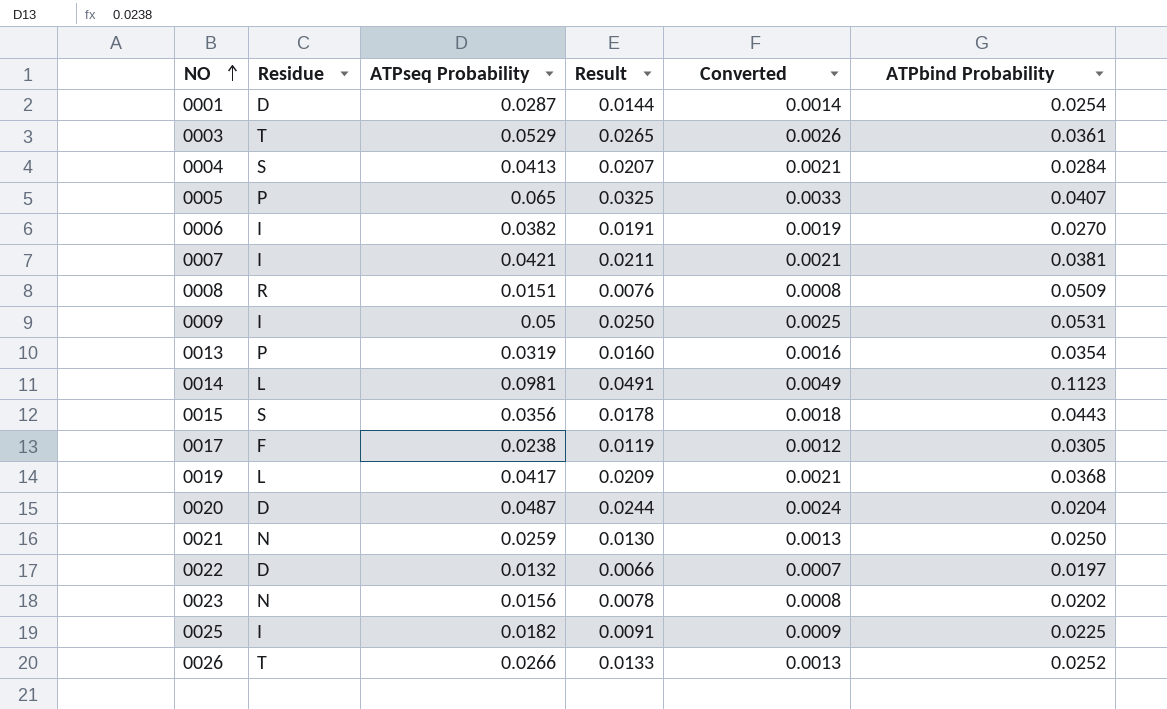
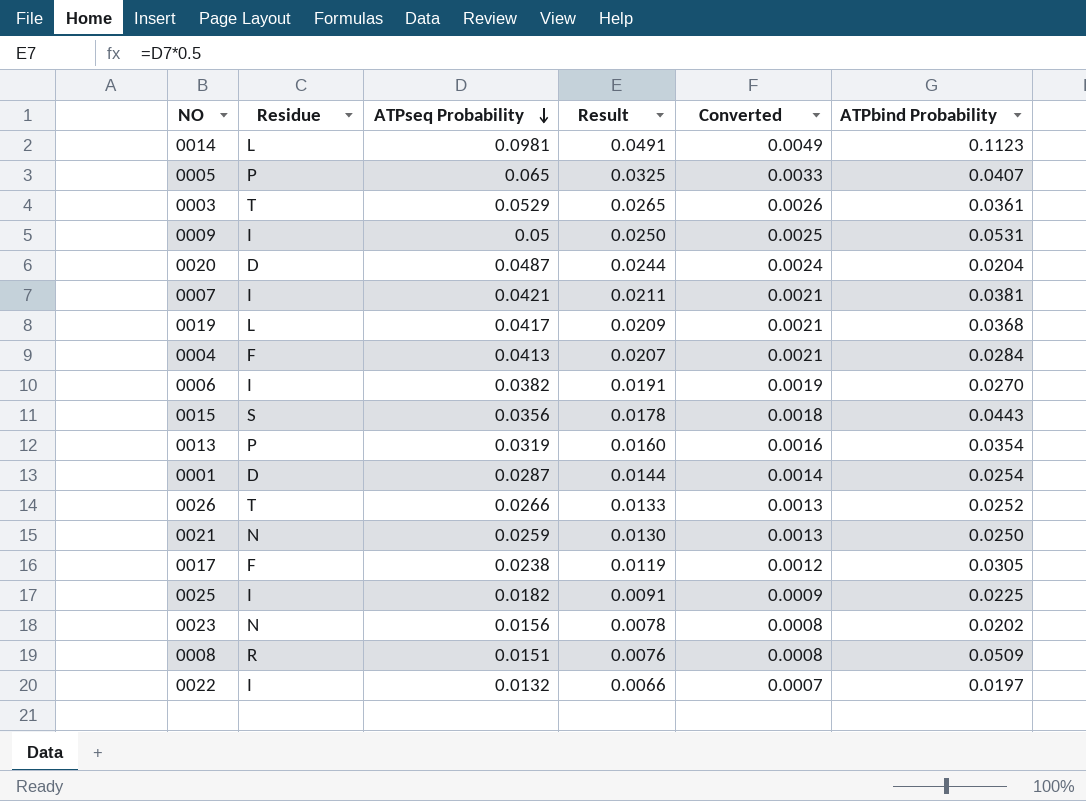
row order: NO ascending -> ATPseq Probability descending
0004 | Residue: S -> F
0022 | Residue: D -> I

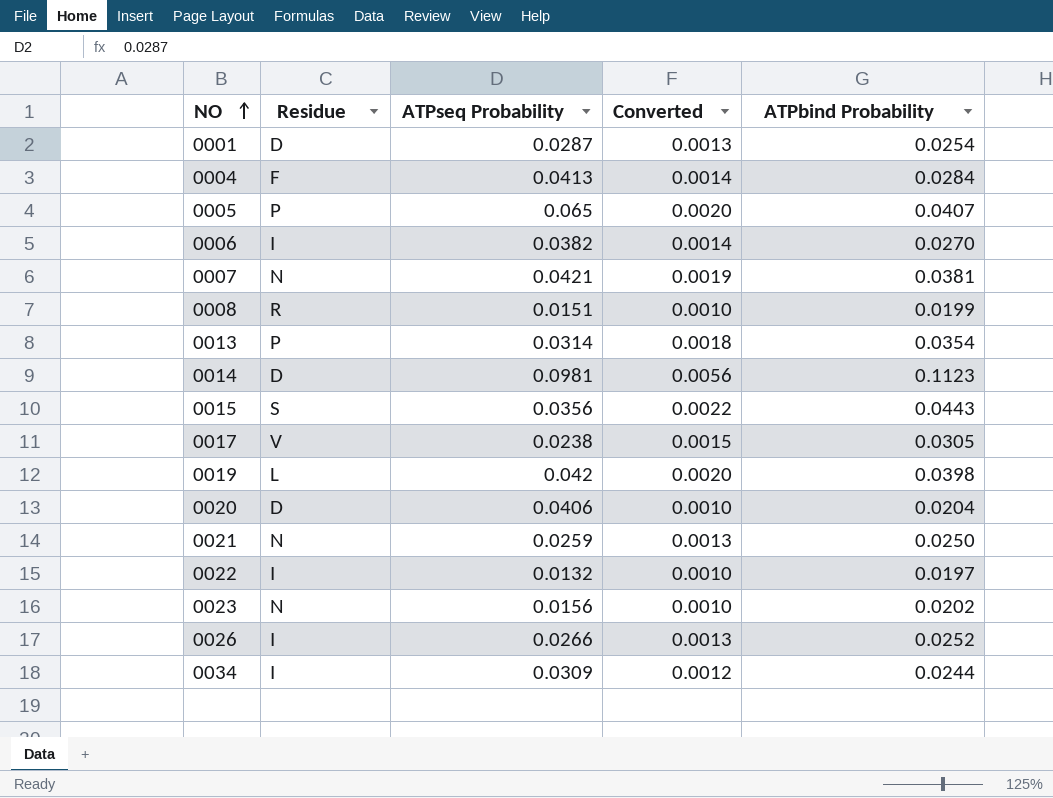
row order: ATPseq Probability descending -> NO ascending
column Result | formula: [ATPseq Probability] * 0.5 -> none
column Converted | formula: [ATPseq Probability] * 0.05 -> [ATPbind Probability] * 0.05
row 0003: T | 0.0529 | 0.0265 | 0.0026 | 0.0361 -> none
row 0009: I | 0.05 | 0.0250 | 0.0025 | 0.0531 -> none
row 0025: I | 0.0182 | 0.0091 | 0.0009 | 0.0225 -> none
0007 | Residue: I -> N
0008 | ATPbind Probability: 0.0509 -> 0.0199
0013 | ATPseq Probability: 0.0319 -> 0.0314
0014 | Residue: L -> D
0017 | Residue: F -> V
0019 | ATPseq Probability: 0.0417 -> 0.042
0019 | ATPbind Probability: 0.0368 -> 0.0398
0020 | ATPseq Probability: 0.0487 -> 0.0406
0026 | Residue: T -> I
row 0034: none -> I | 0.0309 | 0.0012 | 0.0244

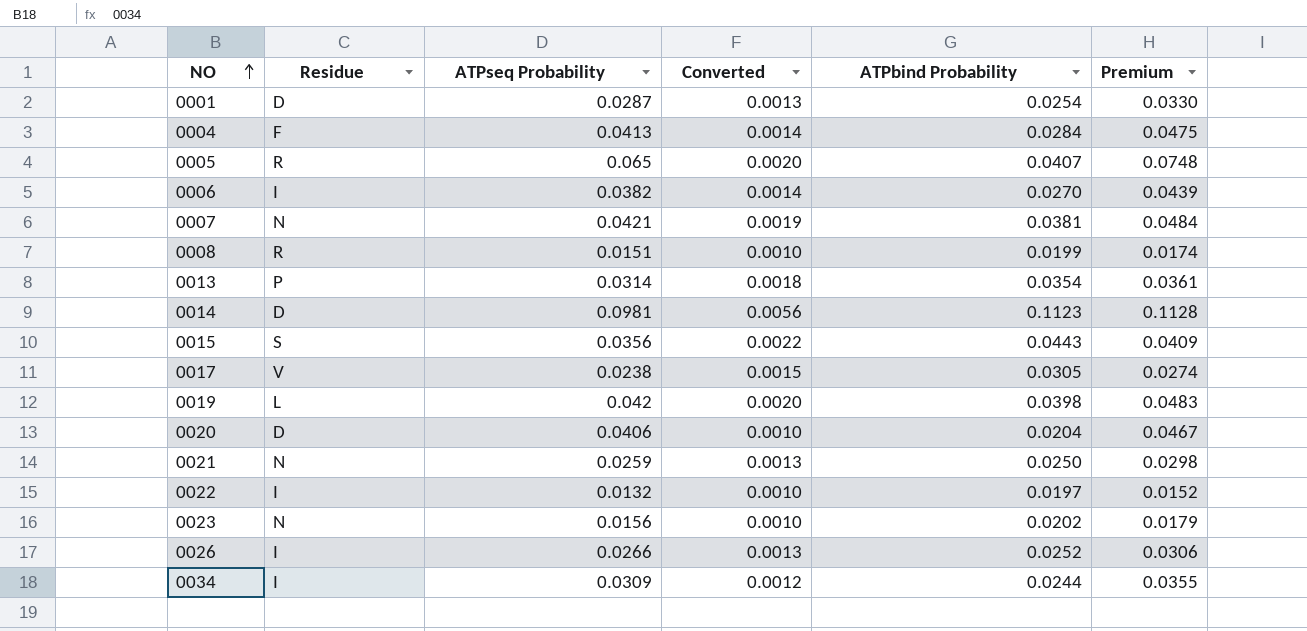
column Premium | formula: none -> [ATPseq Probability] * 1.15
0005 | Residue: P -> R

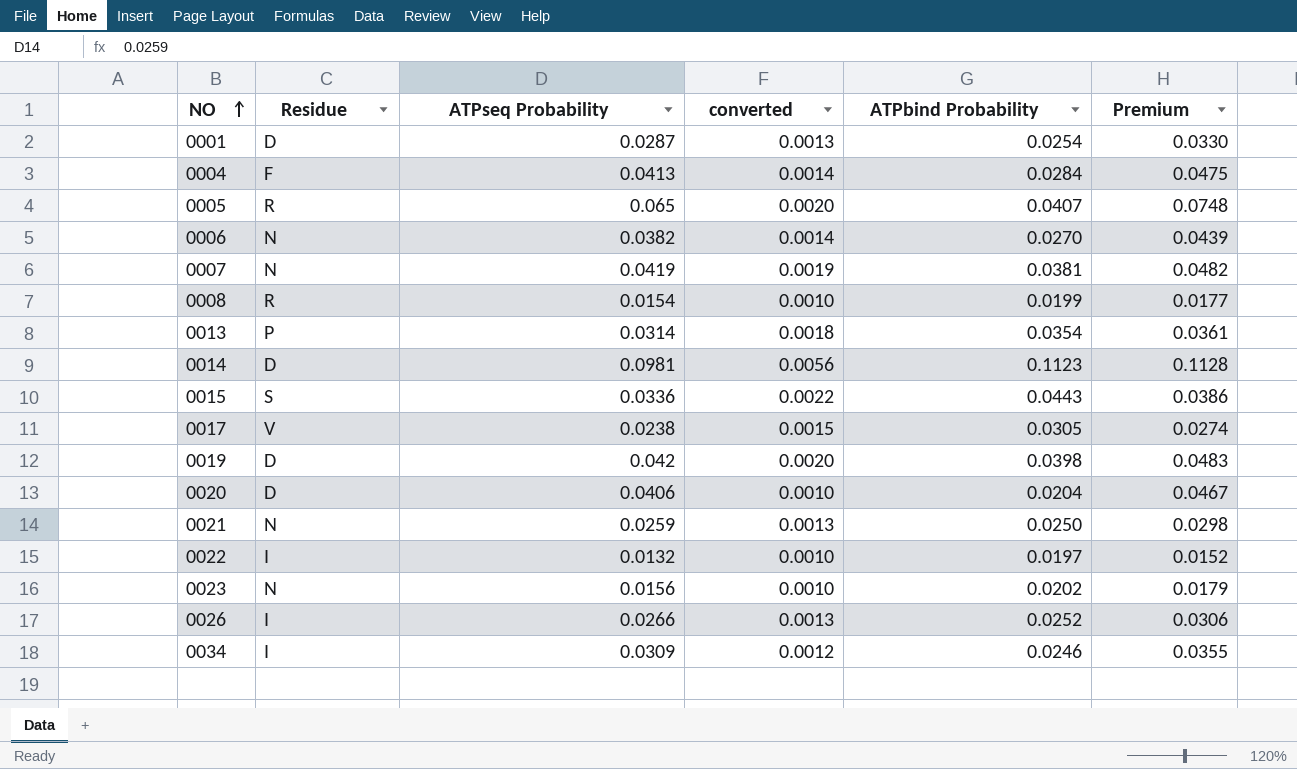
column name: Converted -> converted
0006 | Residue: I -> N
0007 | ATPseq Probability: 0.0421 -> 0.0419
0007 | Premium: 0.0484 -> 0.0482
0008 | ATPseq Probability: 0.0151 -> 0.0154
0008 | Premium: 0.0174 -> 0.0177
0015 | ATPseq Probability: 0.0356 -> 0.0336
0015 | Premium: 0.0409 -> 0.0386
0019 | Residue: L -> D
0034 | ATPbind Probability: 0.0244 -> 0.0246

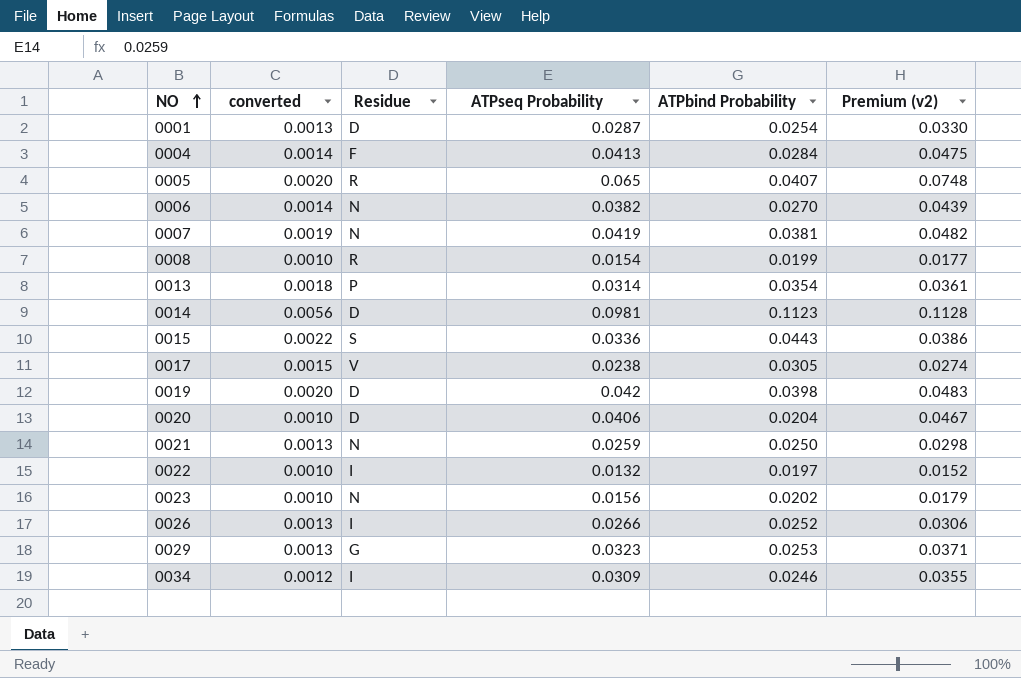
column converted | position: 4 -> 2
column name: Premium -> Premium (v2)
row 0029: none -> 0.0013 | G | 0.0323 | 0.0253 | 0.0371

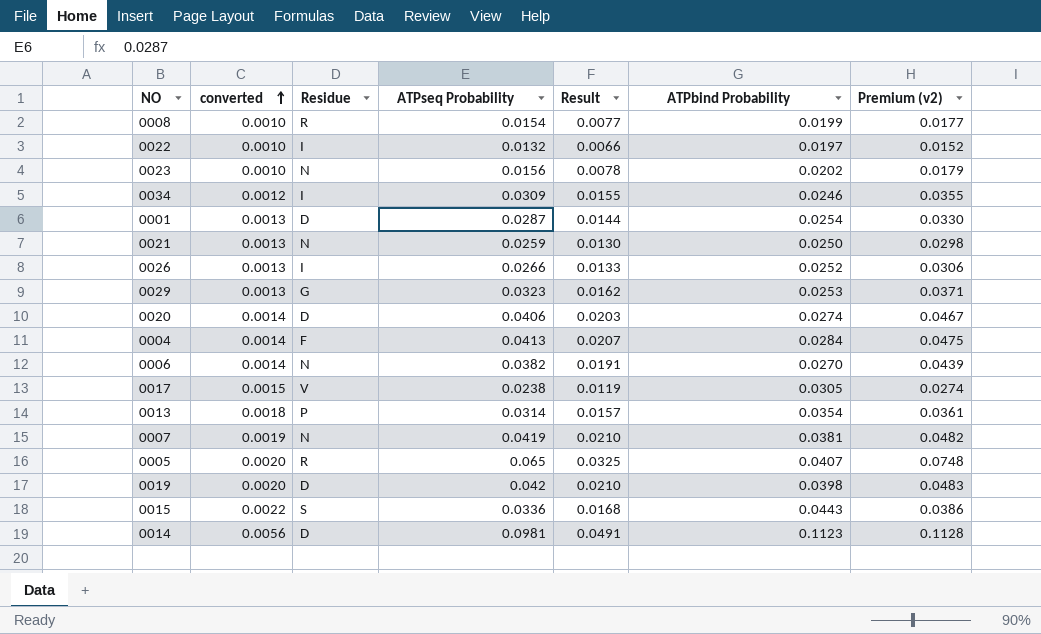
row order: NO ascending -> converted ascending
column Result | formula: none -> [ATPseq Probability] * 0.5
0020 | converted: 0.0010 -> 0.0014
0020 | ATPbind Probability: 0.0204 -> 0.0274

